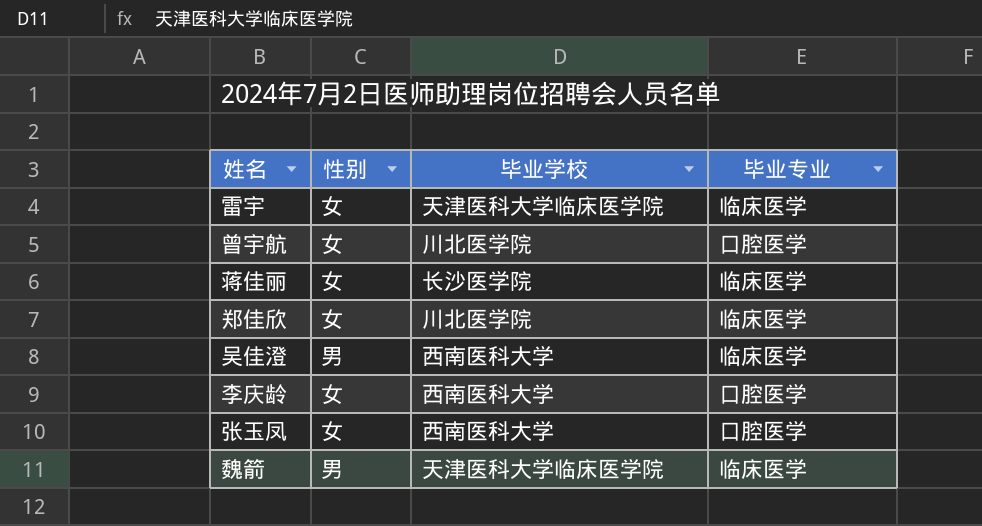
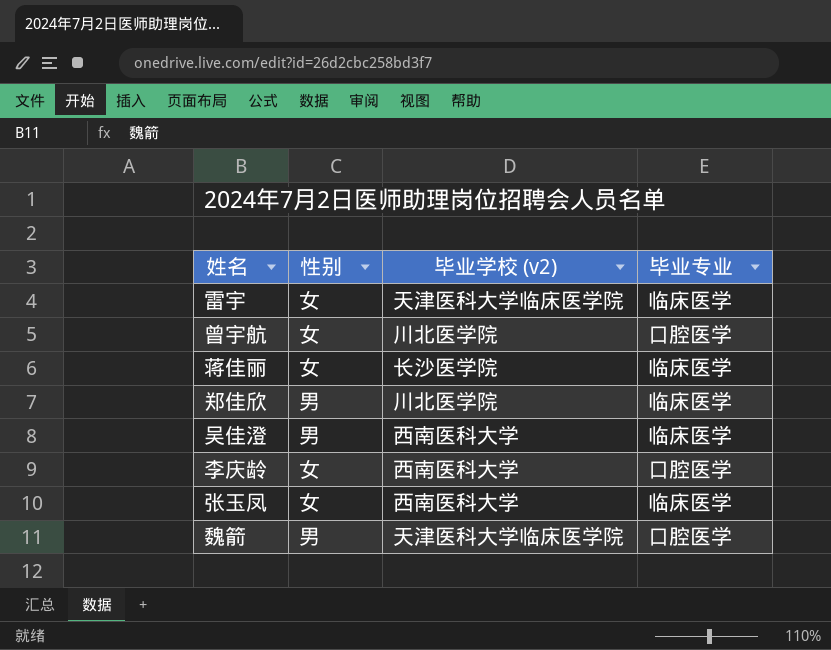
column name: 毕业学校 -> 毕业学校 (v2)
郑佳欣 | 性别: 女 -> 男
张玉凤 | 毕业专业: 口腔医学 -> 临床医学
魏箭 | 毕业专业: 临床医学 -> 口腔医学

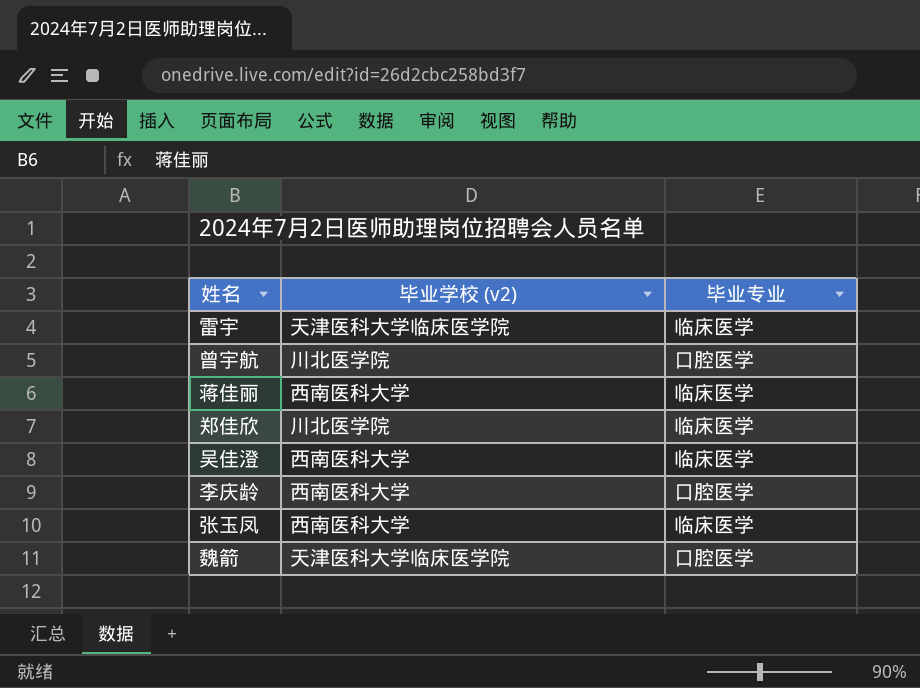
column 性别 | position: 2 -> none
蒋佳丽 | 毕业学校 (v2): 长沙医学院 -> 西南医科大学

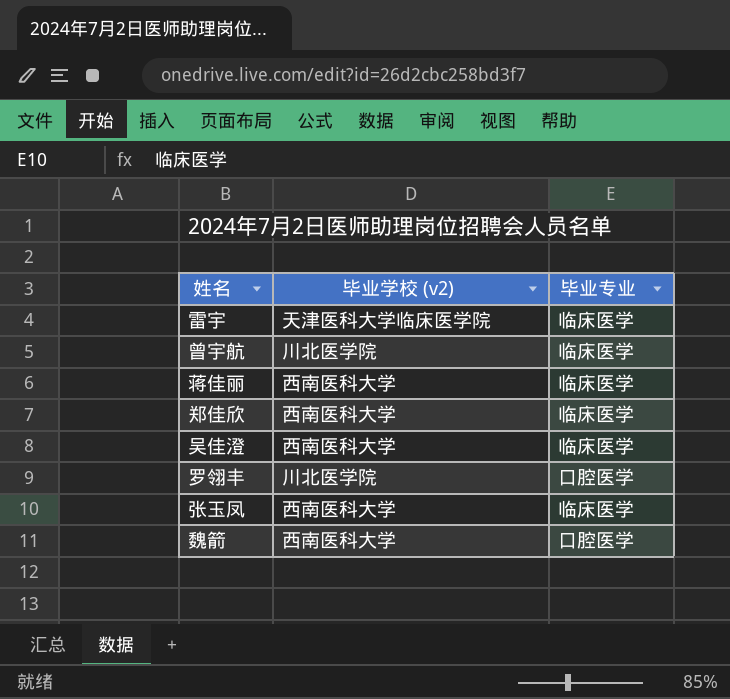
row 李庆龄: 西南医科大学 | 口腔医学 -> none
曾宇航 | 毕业专业: 口腔医学 -> 临床医学
郑佳欣 | 毕业学校 (v2): 川北医学院 -> 西南医科大学
row 罗翎丰: none -> 川北医学院 | 口腔医学
魏箭 | 毕业学校 (v2): 天津医科大学临床医学院 -> 西南医科大学

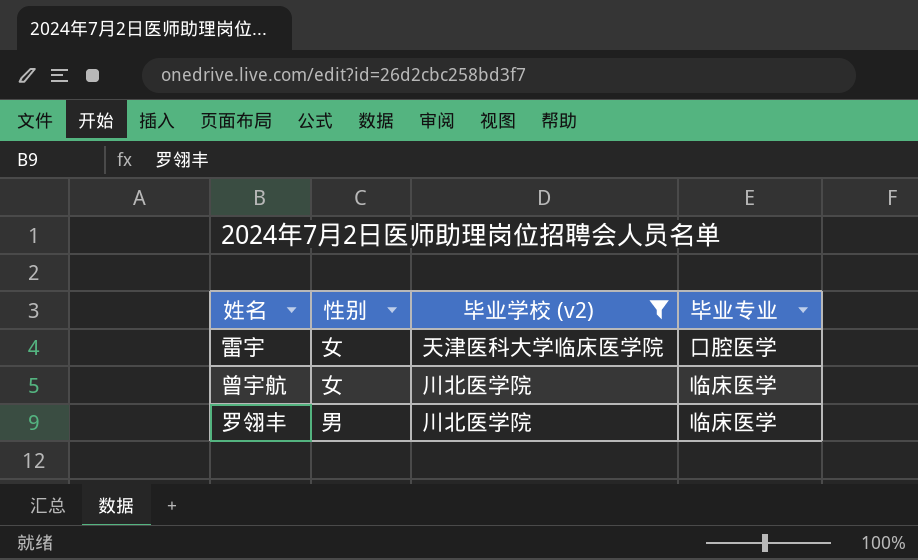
filter: none -> 毕业学校 (v2) != 西南医科大学
column 性别 | position: none -> 2
雷宇 | 毕业专业: 临床医学 -> 口腔医学
罗翎丰 | 毕业专业: 口腔医学 -> 临床医学

